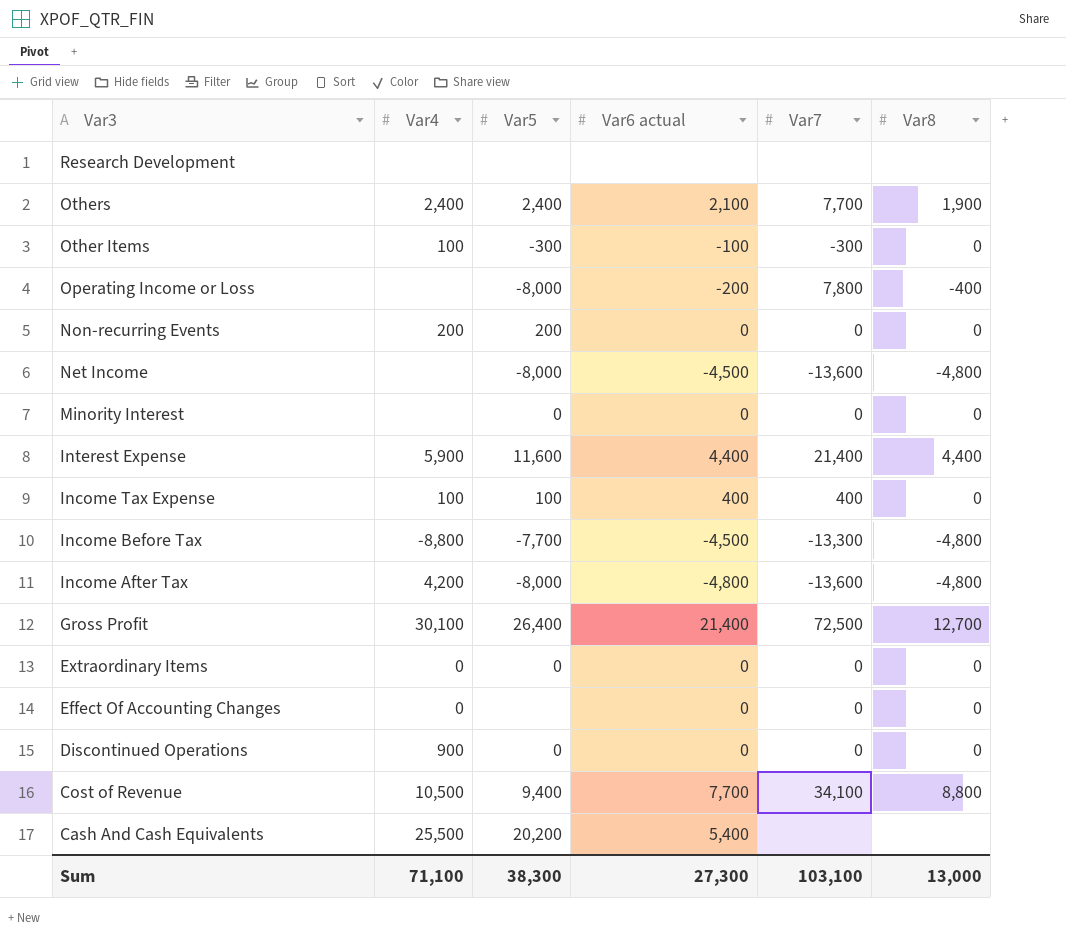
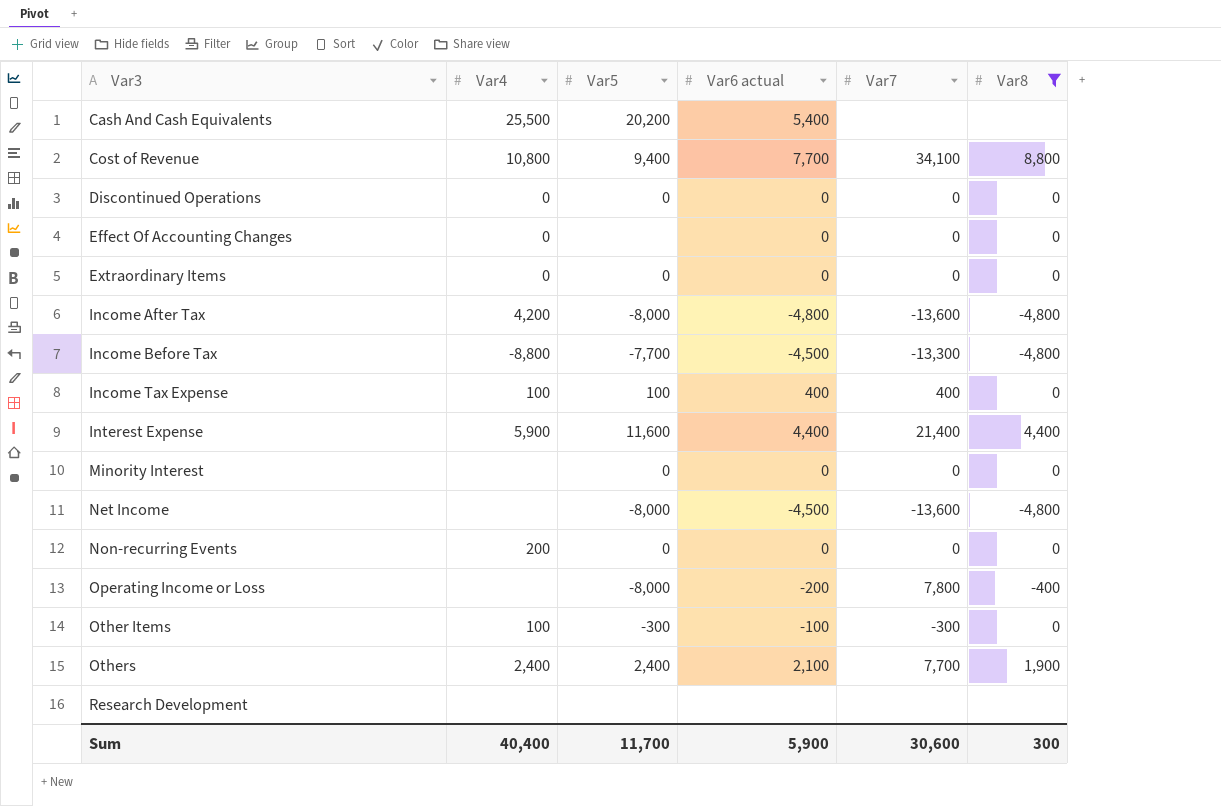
filter: none -> Var8 != 12,700
row order: Var3 descending -> Var3 ascending
Cost of Revenue | Var4: 10,500 -> 10,800
Discontinued Operations | Var4: 900 -> 0
Non-recurring Events | Var5: 200 -> 0
Sum | Var4: 71,100 -> 40,400
Sum | Var5: 38,300 -> 11,700
Sum | Var6 actual: 27,300 -> 5,900
Sum | Var7: 103,100 -> 30,600
Sum | Var8: 13,000 -> 300

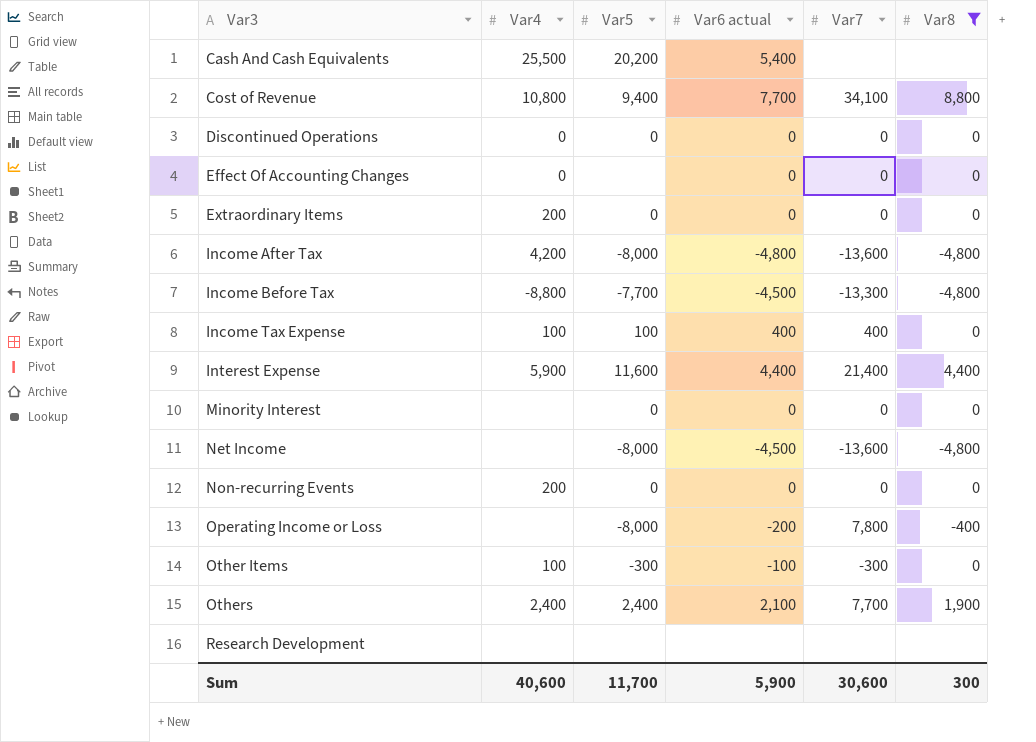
Extraordinary Items | Var4: 0 -> 200
Sum | Var4: 40,400 -> 40,600

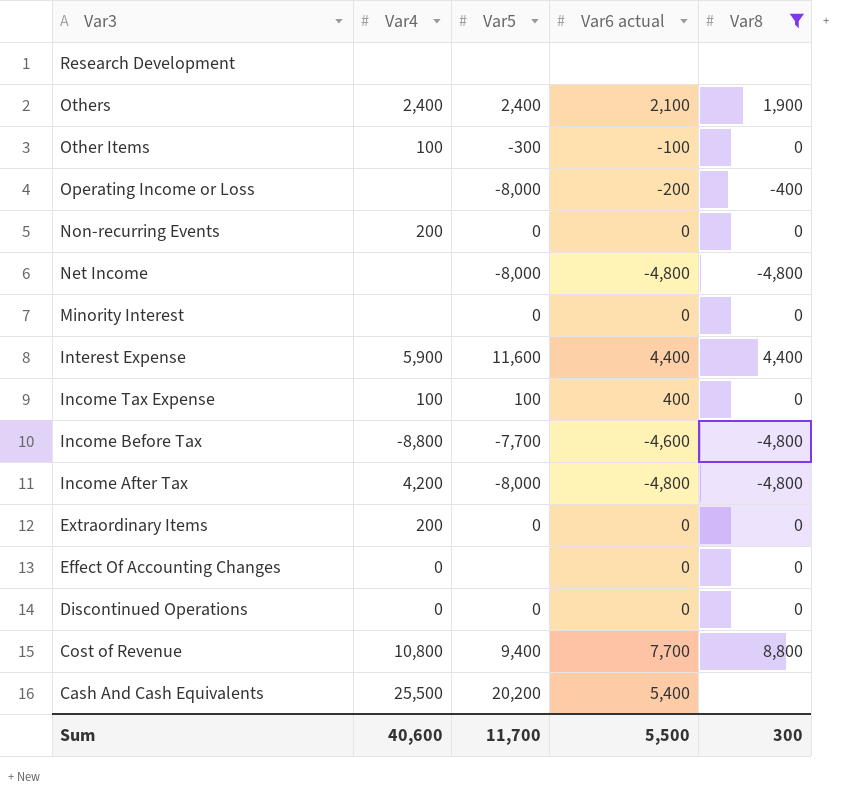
row order: Var3 ascending -> Var3 descending
column Var7 | position: 5 -> none
Net Income | Var6 actual: -4,500 -> -4,800
Income Before Tax | Var6 actual: -4,500 -> -4,600
Sum | Var6 actual: 5,900 -> 5,500

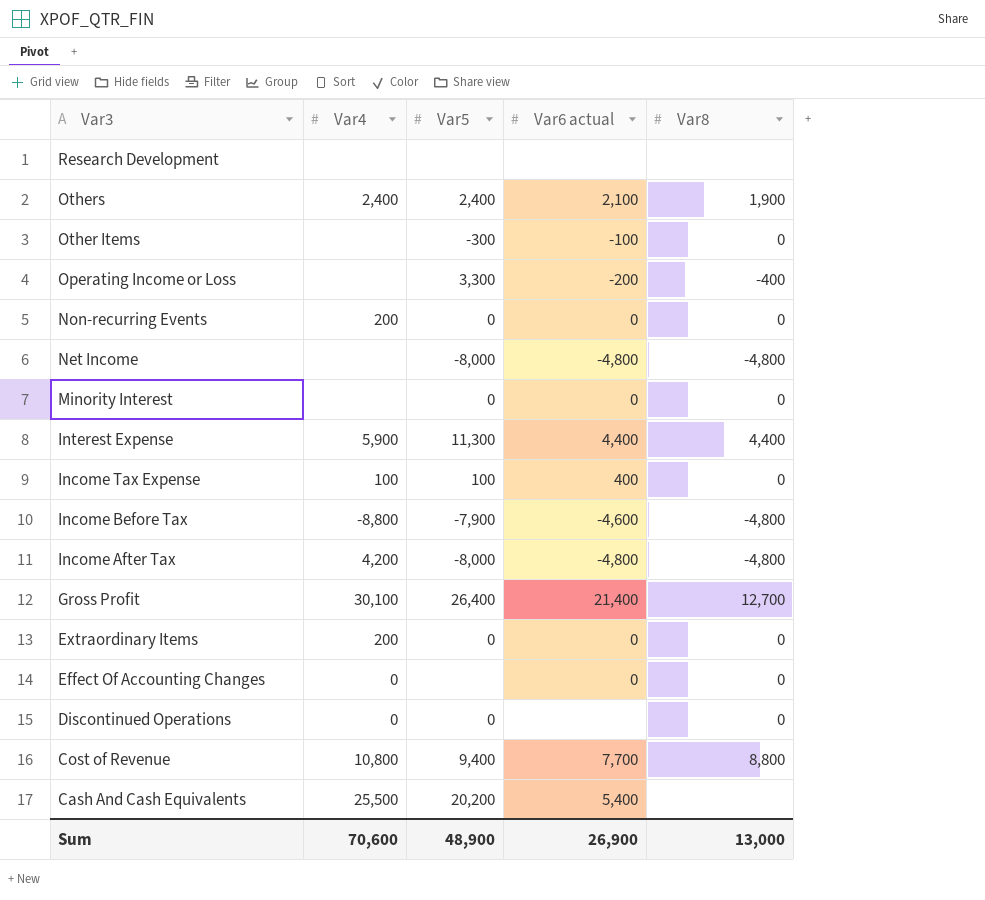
filter: Var8 != 12,700 -> none
Other Items | Var4: 100 -> none
Operating Income or Loss | Var5: -8,000 -> 3,300
Interest Expense | Var5: 11,600 -> 11,300
Income Before Tax | Var5: -7,700 -> -7,900
Discontinued Operations | Var6 actual: 0 -> none
Sum | Var4: 40,600 -> 70,600
Sum | Var5: 11,700 -> 48,900
Sum | Var6 actual: 5,500 -> 26,900
Sum | Var8: 300 -> 13,000

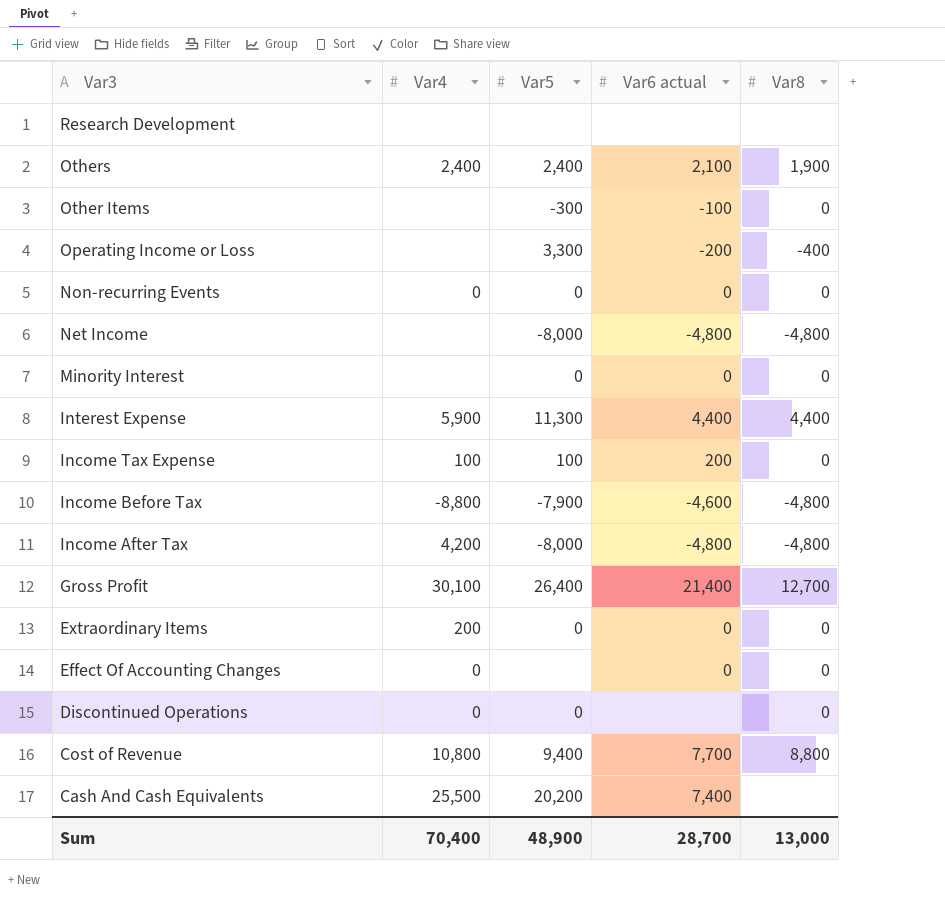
Non-recurring Events | Var4: 200 -> 0
Income Tax Expense | Var6 actual: 400 -> 200
Cash And Cash Equivalents | Var6 actual: 5,400 -> 7,400
Sum | Var4: 70,600 -> 70,400
Sum | Var6 actual: 26,900 -> 28,700

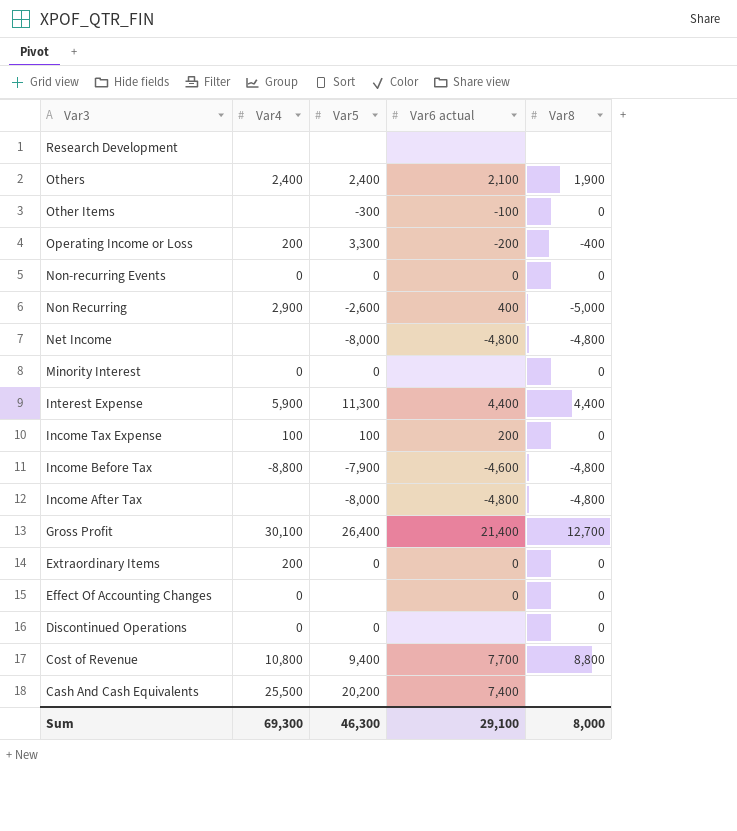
Operating Income or Loss | Var4: none -> 200
row Non Recurring: none -> 2,900 | -2,600 | 400 | -5,000
Minority Interest | Var4: none -> 0
Minority Interest | Var6 actual: 0 -> none
Income After Tax | Var4: 4,200 -> none
Sum | Var4: 70,400 -> 69,300
Sum | Var5: 48,900 -> 46,300
Sum | Var6 actual: 28,700 -> 29,100
Sum | Var8: 13,000 -> 8,000

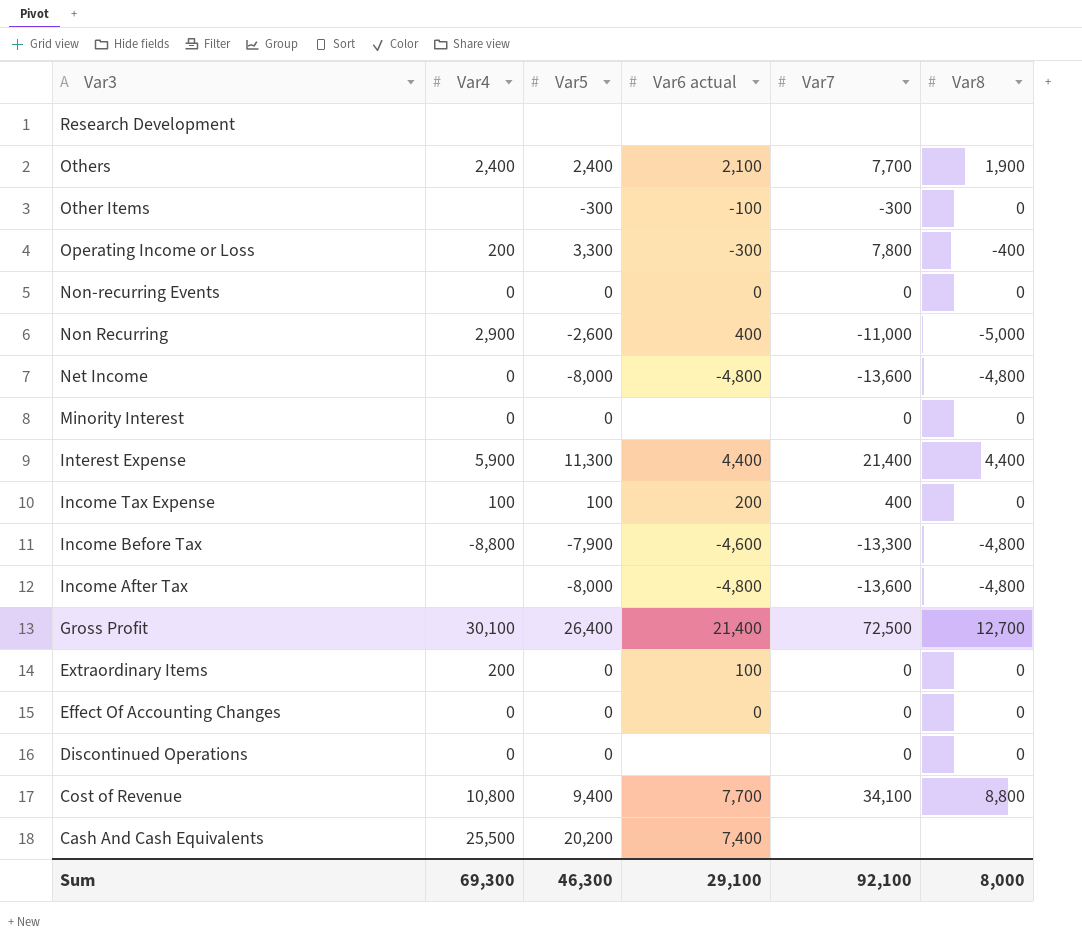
column Var7 | position: none -> 5
Operating Income or Loss | Var6 actual: -200 -> -300
Net Income | Var4: none -> 0
Extraordinary Items | Var6 actual: 0 -> 100
Effect Of Accounting Changes | Var5: none -> 0

